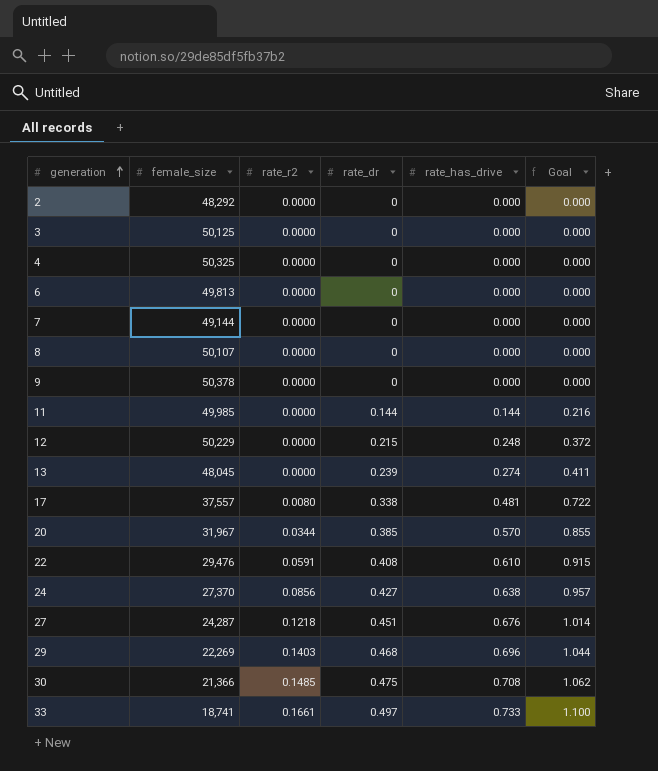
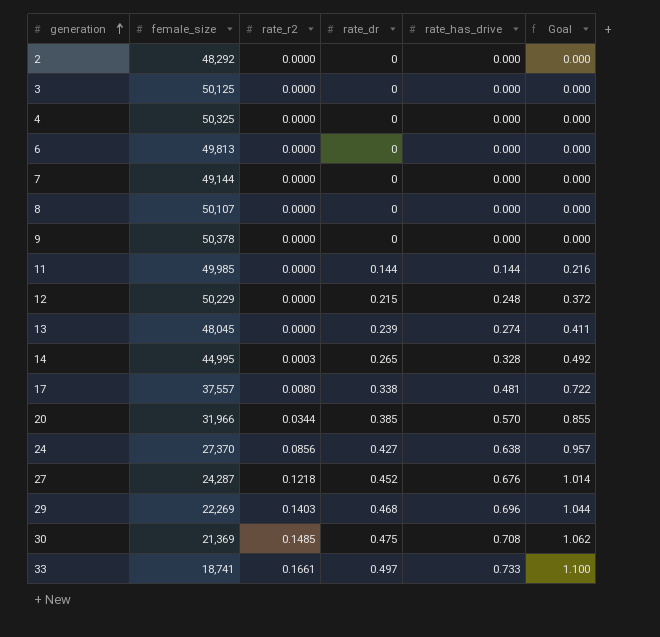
row 22: 29,476 | 0.0591 | 0.408 | 0.610 | 0.915 -> none
row 14: none -> 44,995 | 0.0003 | 0.265 | 0.328 | 0.492
20 | female_size: 31,967 -> 31,966
27 | rate_dr: 0.451 -> 0.452
30 | female_size: 21,366 -> 21,369

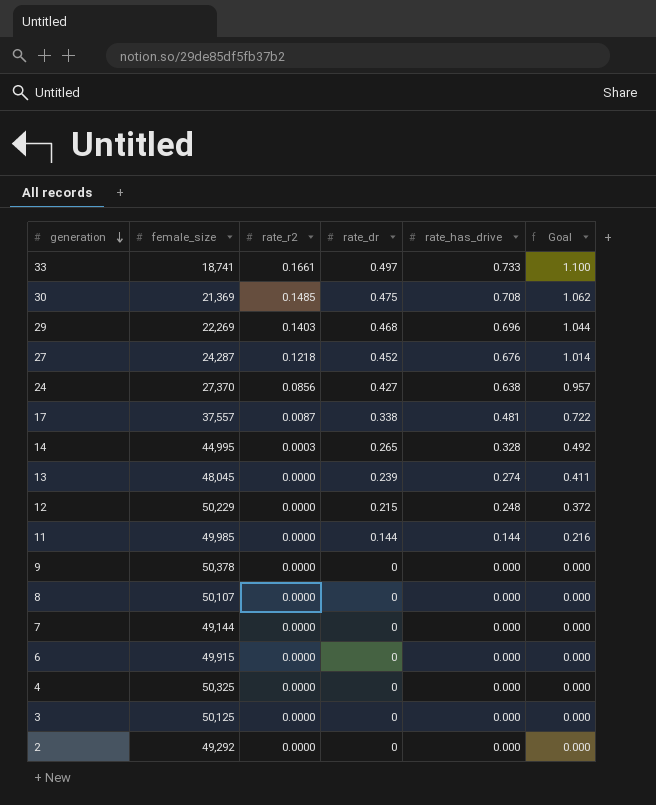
row order: generation ascending -> generation descending
row 20: 31,966 | 0.0344 | 0.385 | 0.570 | 0.855 -> none
17 | rate_r2: 0.0080 -> 0.0087
6 | female_size: 49,813 -> 49,915
2 | female_size: 48,292 -> 49,292

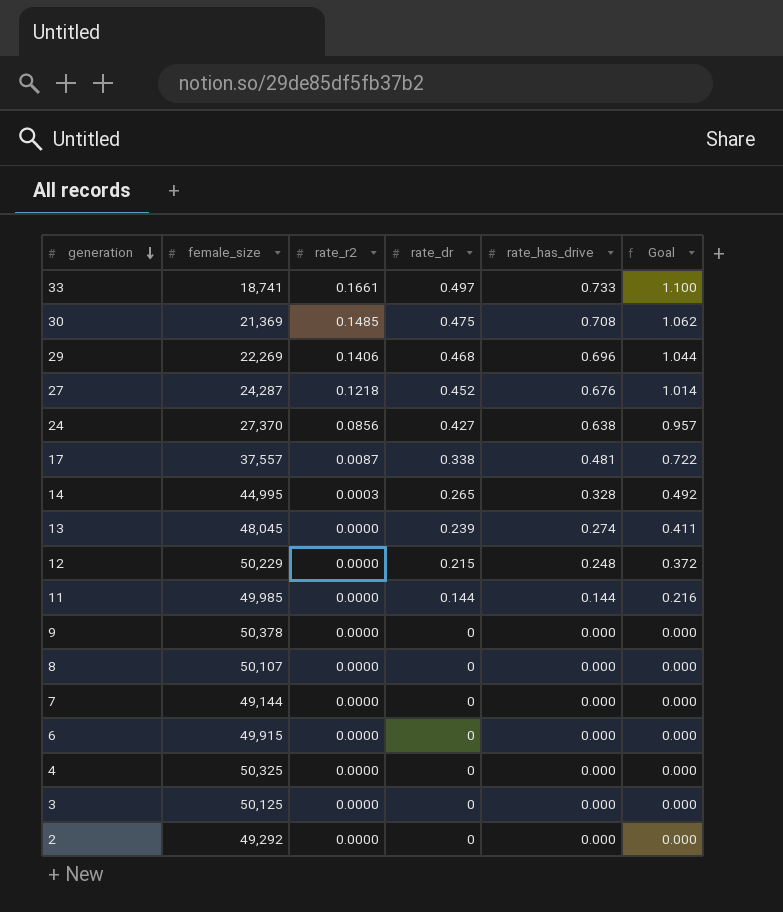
29 | rate_r2: 0.1403 -> 0.1406

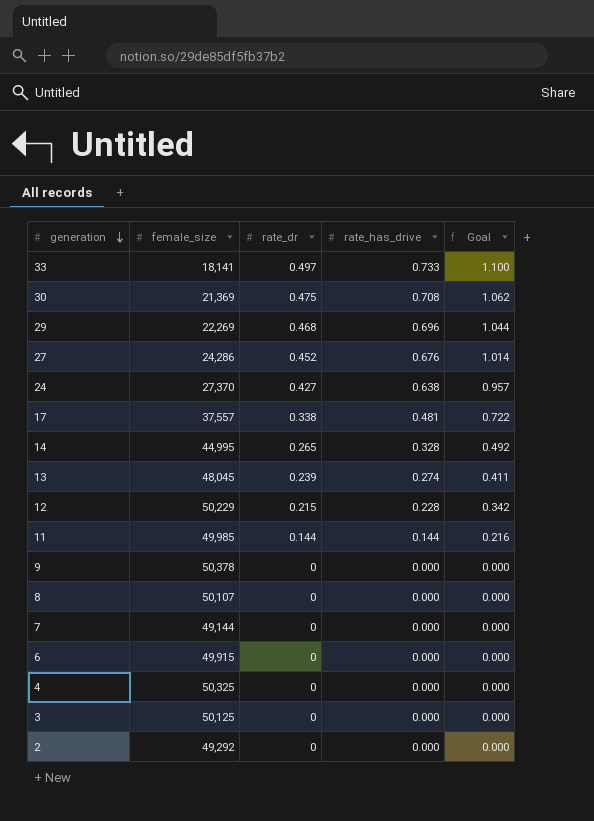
column rate_r2 | position: 3 -> none
33 | female_size: 18,741 -> 18,141
27 | female_size: 24,287 -> 24,286
12 | rate_has_drive: 0.248 -> 0.228
12 | Goal: 0.372 -> 0.342

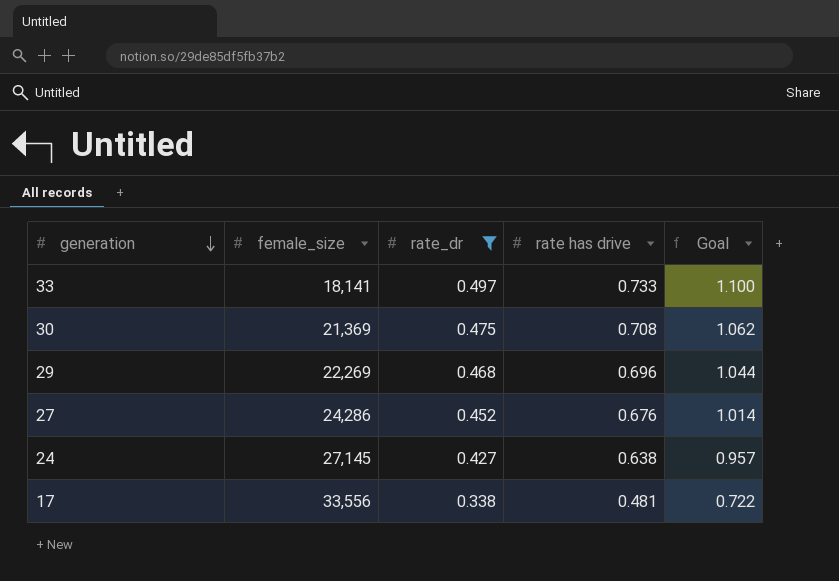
filter: none -> rate_dr >= 0.338
column name: rate_has_drive -> rate has drive
24 | female_size: 27,370 -> 27,145
17 | female_size: 37,557 -> 33,556

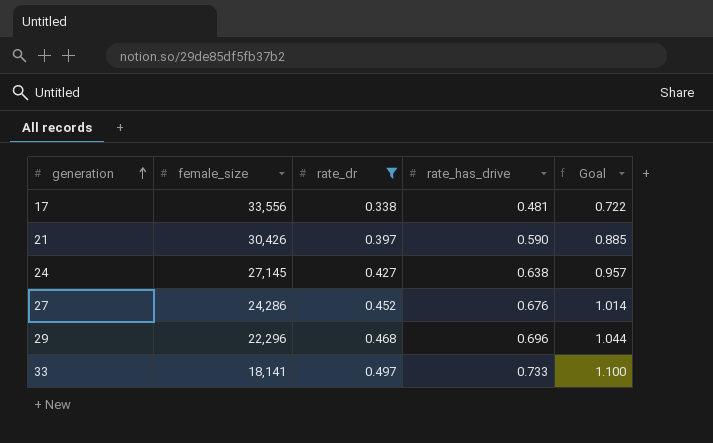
row order: generation descending -> generation ascending
column name: rate has drive -> rate_has_drive
row 30: 21,369 | 0.475 | 0.708 | 1.062 -> none
row 21: none -> 30,426 | 0.397 | 0.590 | 0.885
29 | female_size: 22,269 -> 22,296

